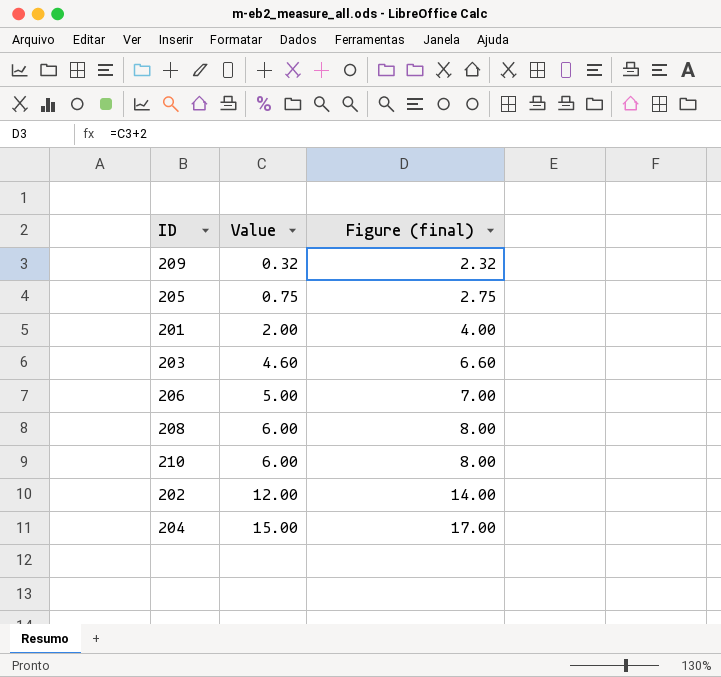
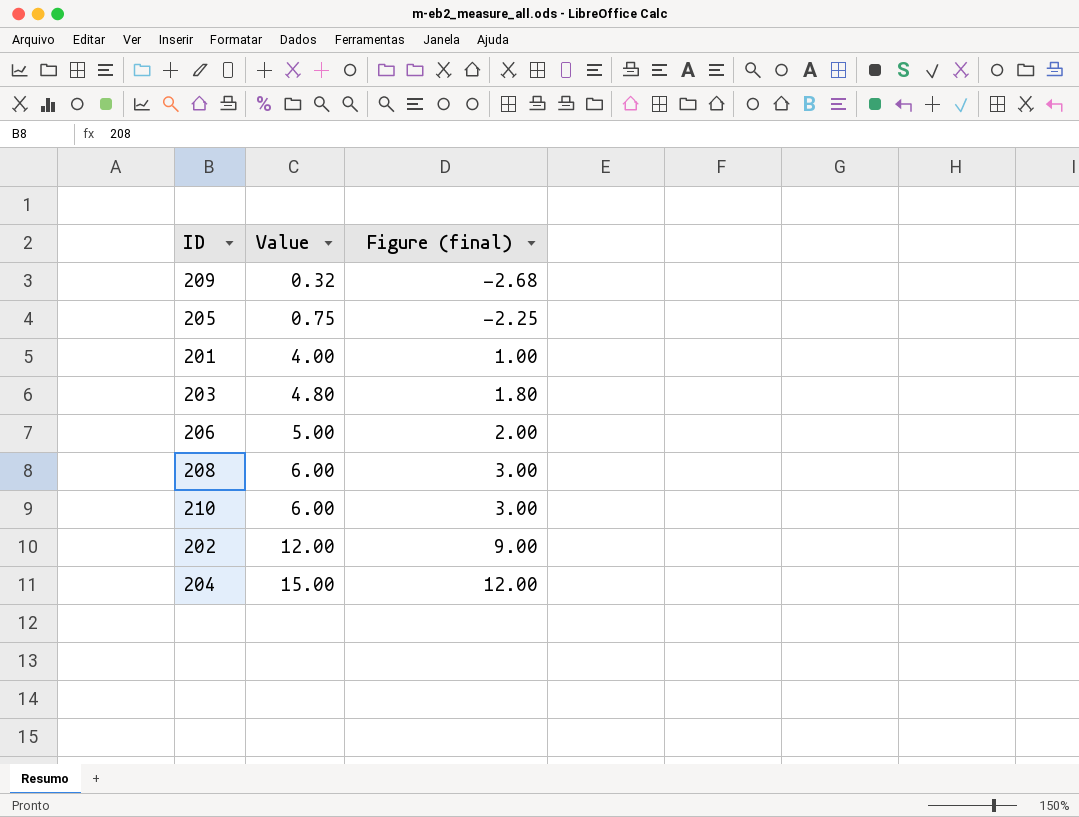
column Figure (final) | formula: [Value] + 2 -> [Value] - 3
201 | Value: 2.00 -> 4.00
203 | Value: 4.60 -> 4.80

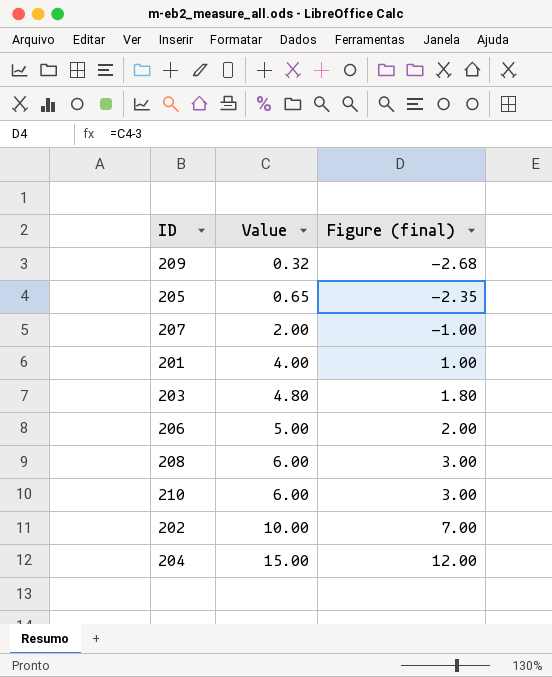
205 | Value: 0.75 -> 0.65
205 | Figure (final): -2.25 -> -2.35
row 207: none -> 2.00 | -1.00
202 | Value: 12.00 -> 10.00
202 | Figure (final): 9.00 -> 7.00

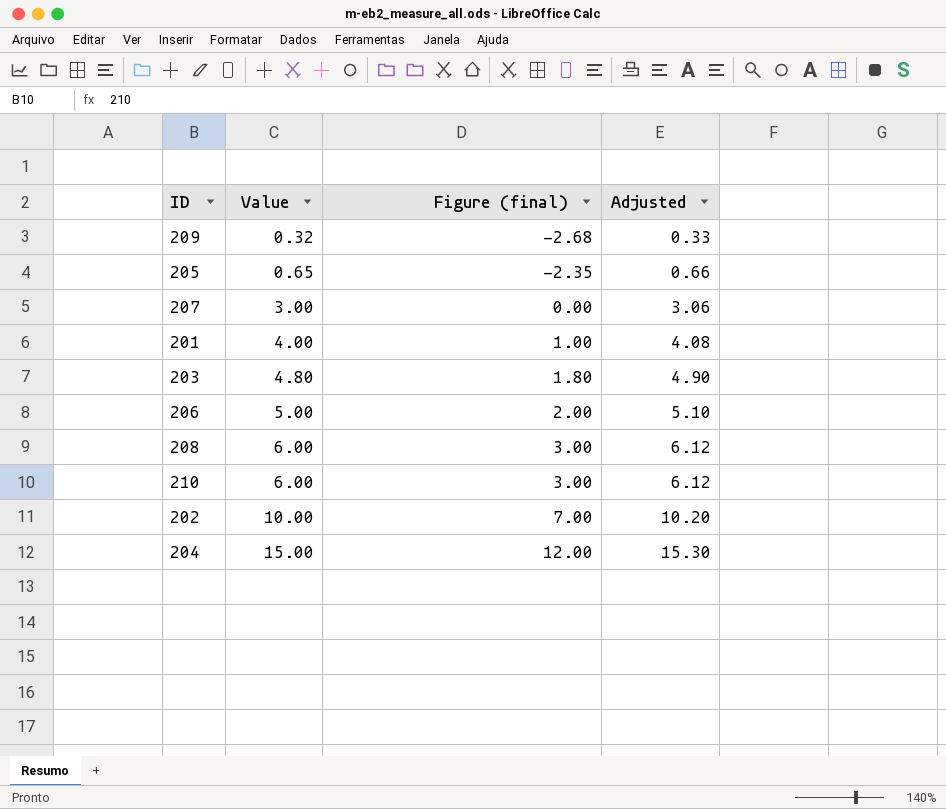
column Adjusted | formula: none -> [Value] * 1.02
207 | Value: 2.00 -> 3.00
207 | Figure (final): -1.00 -> 0.00

